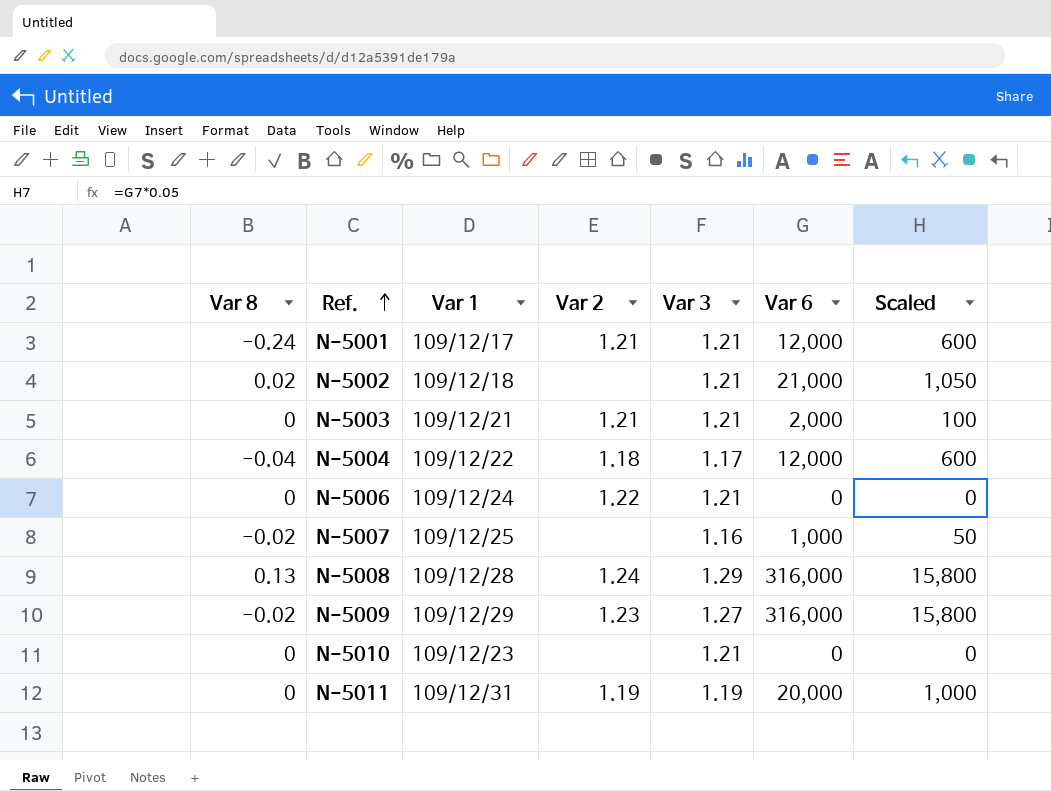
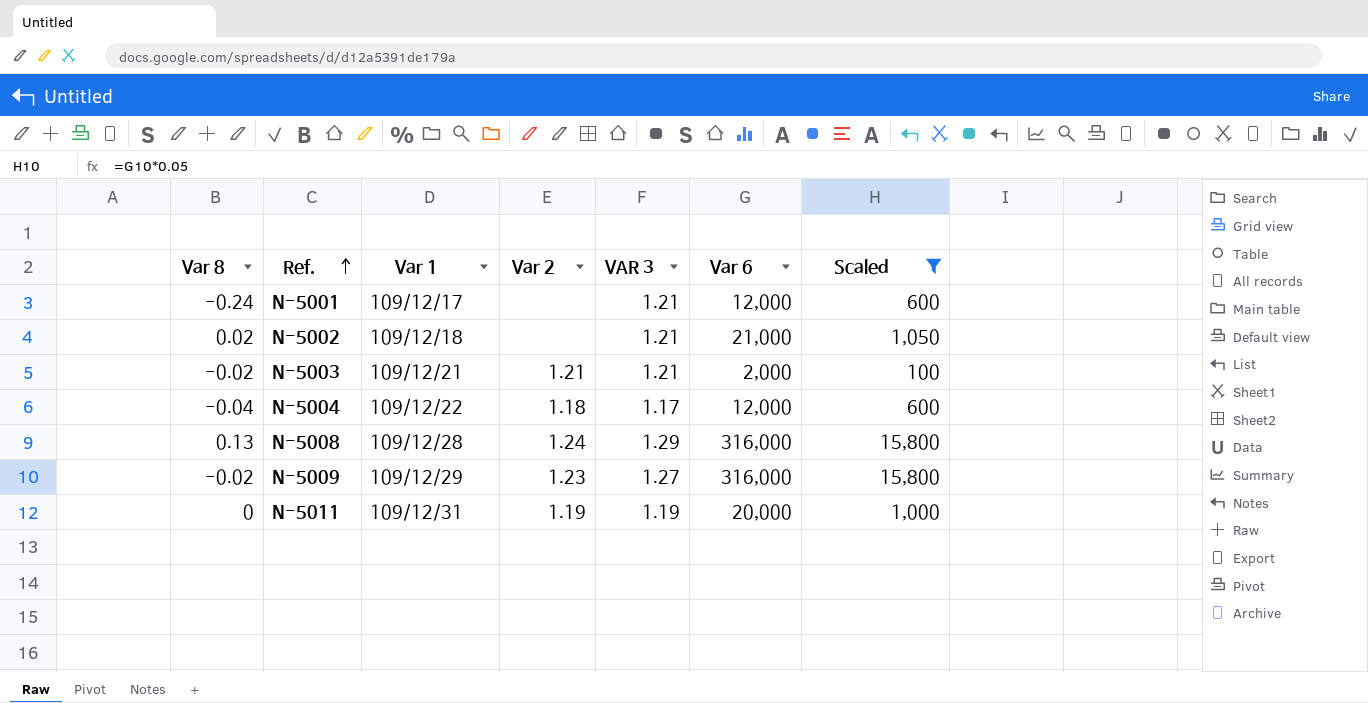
filter: none -> Scaled >= 100
column name: Var 3 -> VAR 3
N-5001 | Var 2: 1.21 -> none
N-5003 | Var 8: 0 -> -0.02

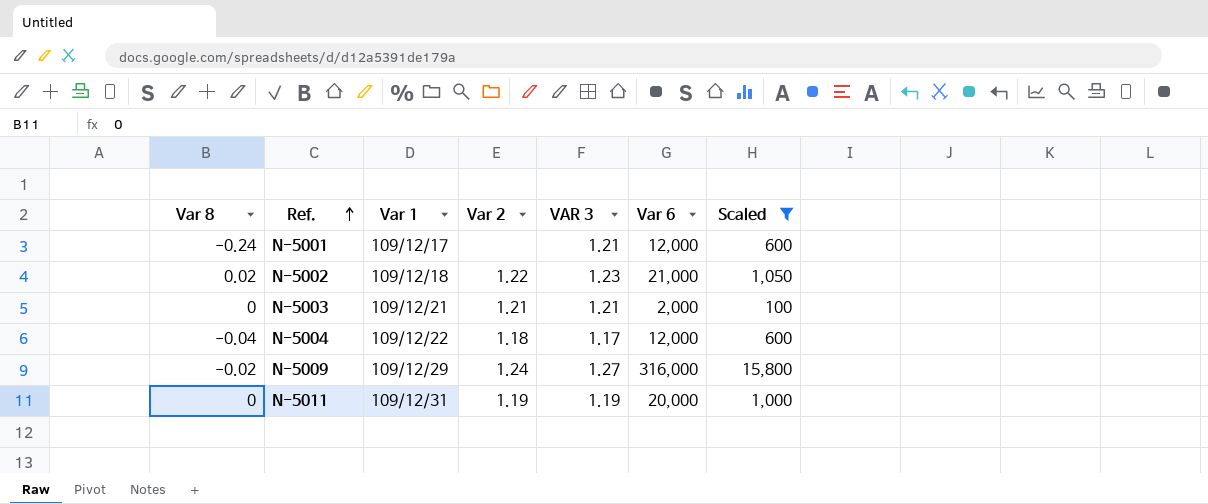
row N-5008: 0.13 | 109/12/28 | 1.24 | 1.29 | 316,000 | 15,800 -> none
N-5002 | Var 2: none -> 1.22
N-5002 | VAR 3: 1.21 -> 1.23
N-5003 | Var 8: -0.02 -> 0
N-5009 | Var 2: 1.23 -> 1.24

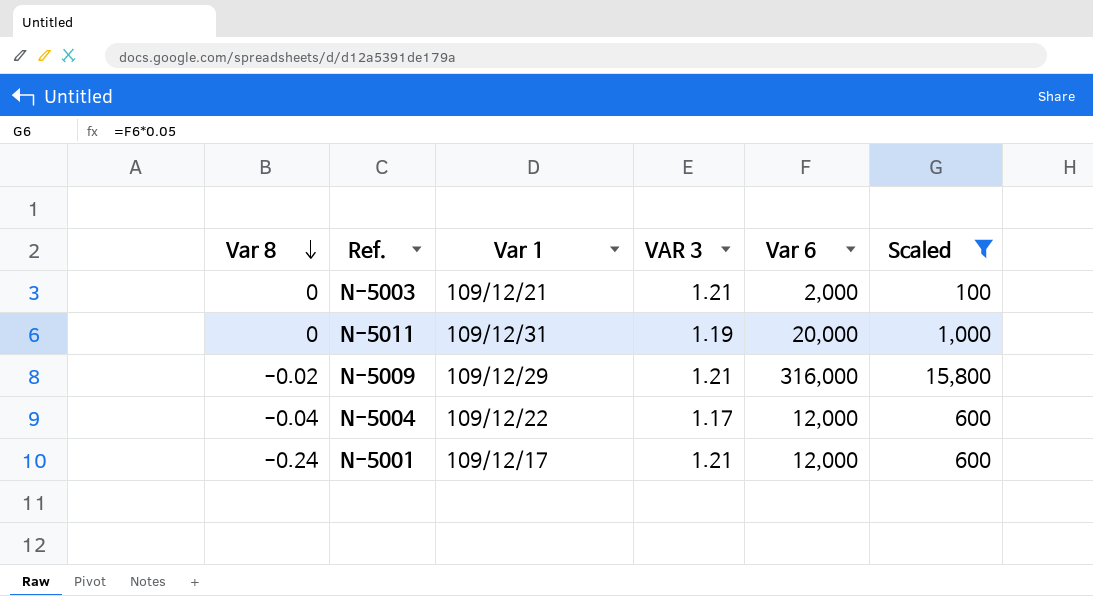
row order: Ref. ascending -> Var 8 descending
column Var 2 | position: 4 -> none
row N-5002: 0.02 | 109/12/18 | 1.22 | 1.23 | 21,000 | 1,050 -> none
N-5009 | VAR 3: 1.27 -> 1.21

